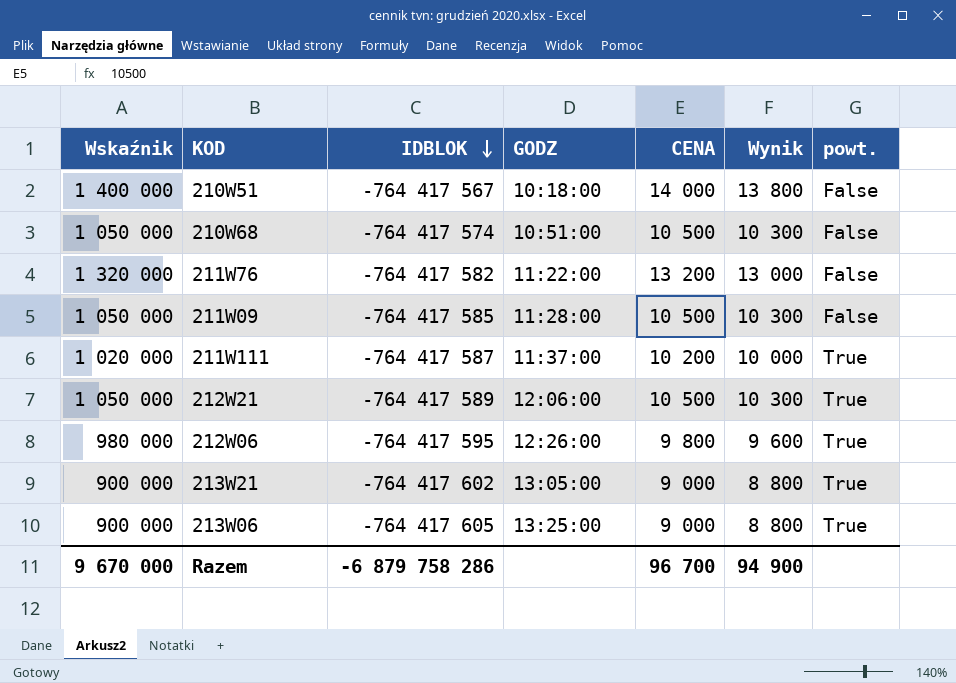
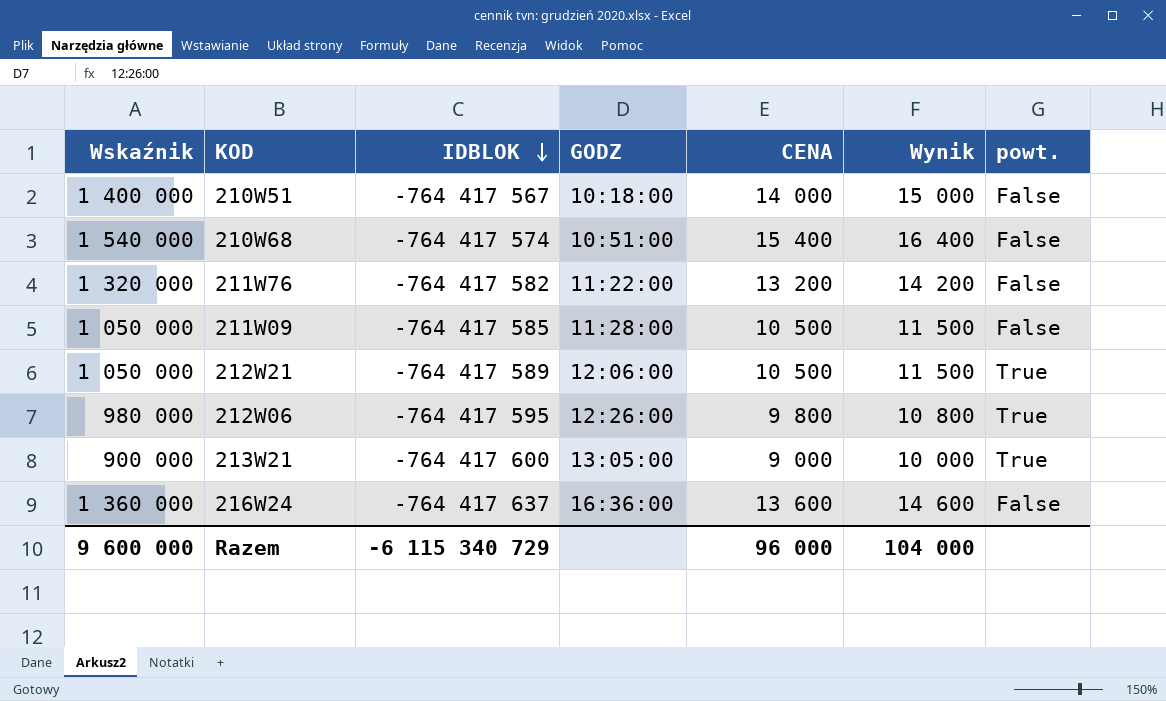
column Wynik | formula: [CENA] - 200 -> [CENA] + 1000
row 211W111: 1 020 000 | -764 417 587 | 11:37:00 | 10 200 | 10 000 | True -> none
row 213W06: 900 000 | -764 417 605 | 13:25:00 | 9 000 | 8 800 | True -> none
210W68 | Wskaźnik: 1 050 000 -> 1 540 000
210W68 | CENA: 10 500 -> 15 400
213W21 | IDBLOK: -764 417 602 -> -764 417 600
row 216W24: none -> 1 360 000 | -764 417 637 | 16:36:00 | 13 600 | 14 600 | False
Razem | Wskaźnik: 9 670 000 -> 9 600 000
Razem | IDBLOK: -6 879 758 286 -> -6 115 340 729
Razem | CENA: 96 700 -> 96 000
Razem | Wynik: 94 900 -> 104 000

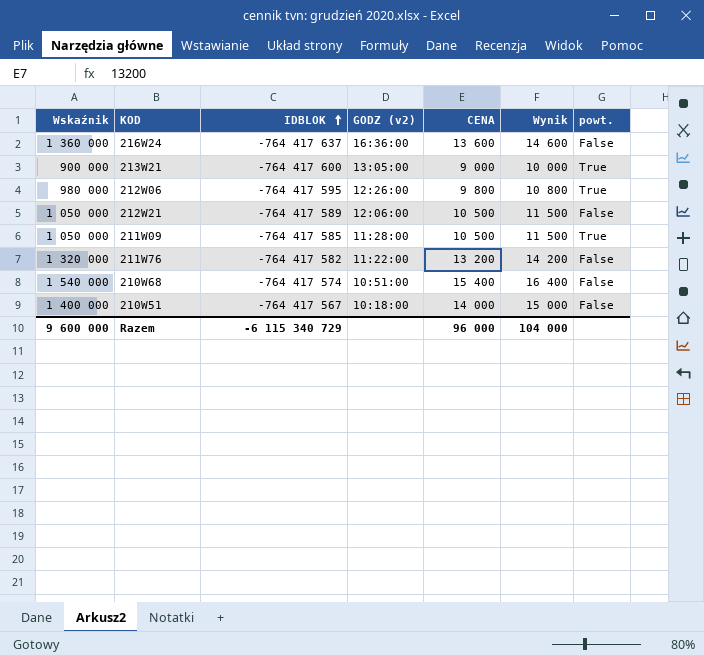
row order: IDBLOK descending -> IDBLOK ascending
column name: GODZ -> GODZ (v2)
212W21 | powt.: True -> False
211W09 | powt.: False -> True

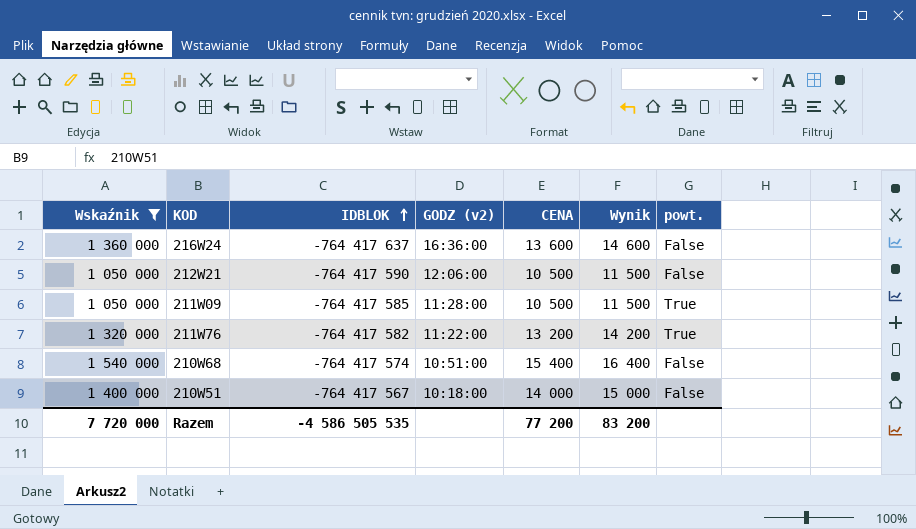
filter: none -> Wskaźnik >= 1 050 000
212W21 | IDBLOK: -764 417 589 -> -764 417 590
211W76 | powt.: False -> True
Razem | Wskaźnik: 9 600 000 -> 7 720 000
Razem | IDBLOK: -6 115 340 729 -> -4 586 505 535
Razem | CENA: 96 000 -> 77 200
Razem | Wynik: 104 000 -> 83 200

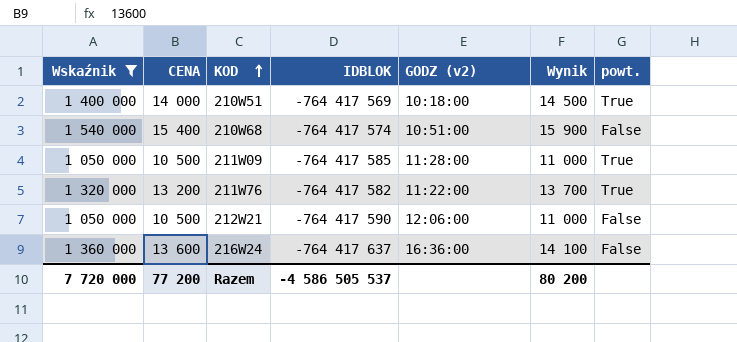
row order: IDBLOK ascending -> KOD ascending
column CENA | position: 5 -> 2
column Wynik | formula: [CENA] + 1000 -> [CENA] + 500
210W51 | IDBLOK: -764 417 567 -> -764 417 569
210W51 | powt.: False -> True
Razem | IDBLOK: -4 586 505 535 -> -4 586 505 537
Razem | Wynik: 83 200 -> 80 200

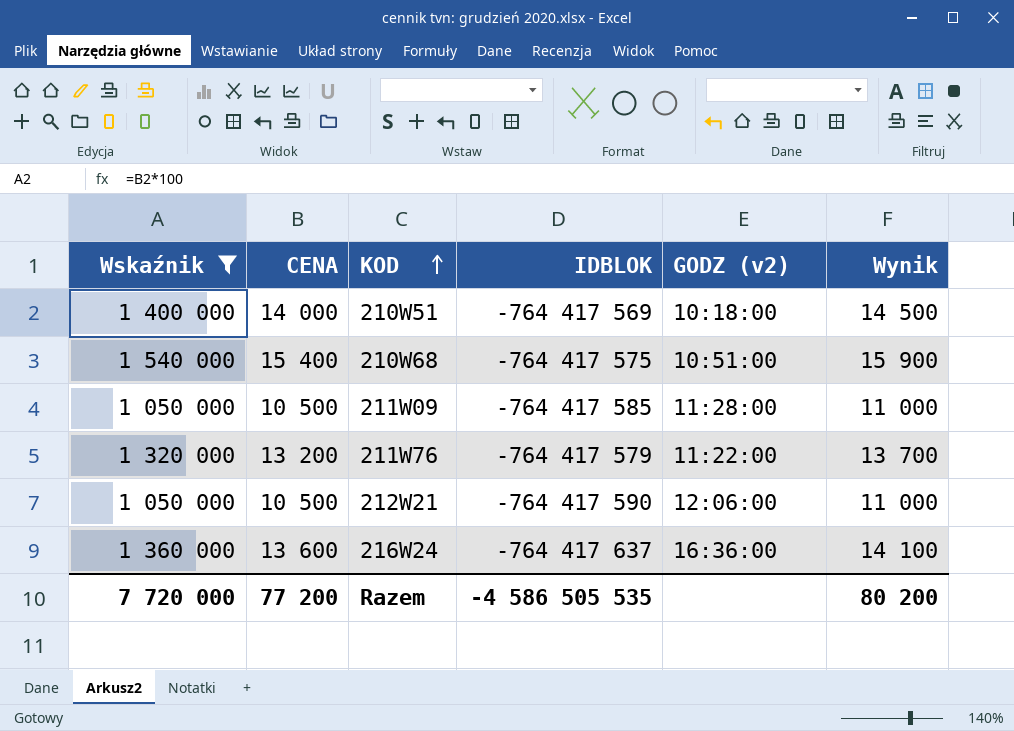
column powt. | position: 7 -> none
210W68 | IDBLOK: -764 417 574 -> -764 417 575
211W76 | IDBLOK: -764 417 582 -> -764 417 579
Razem | IDBLOK: -4 586 505 537 -> -4 586 505 535

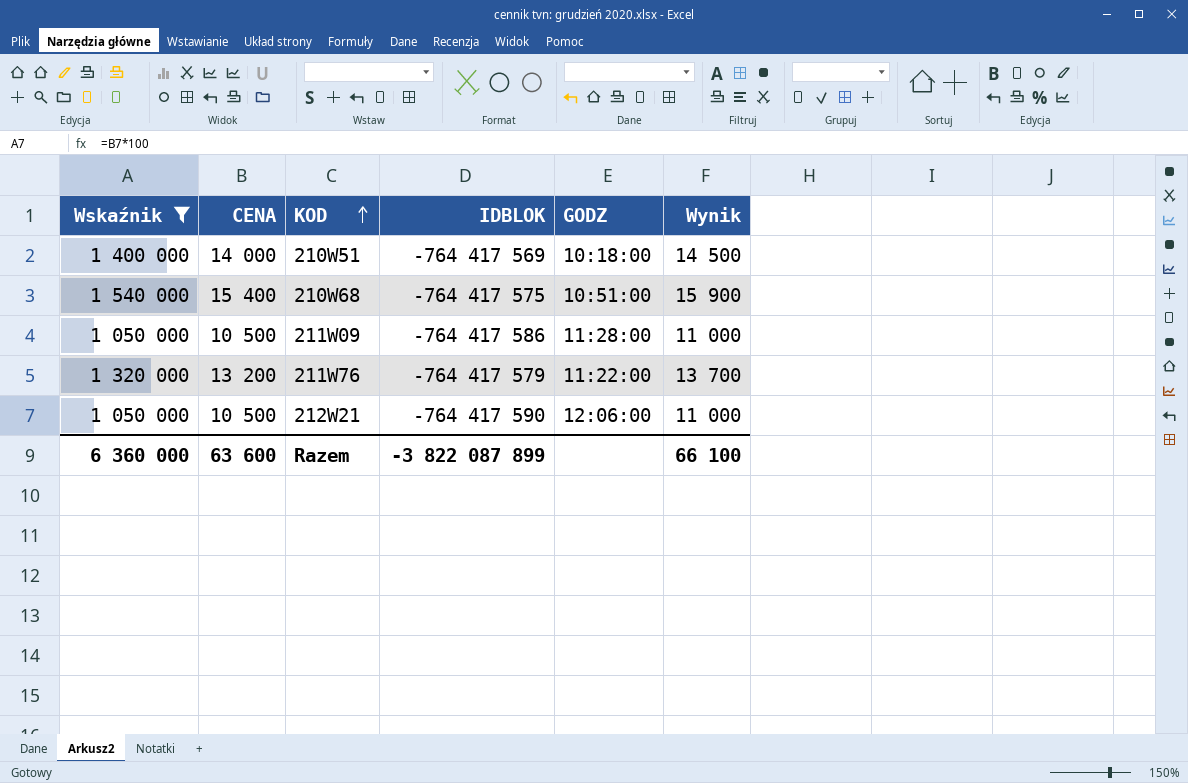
column name: GODZ (v2) -> GODZ
row 216W24: 1 360 000 | 13 600 | -764 417 637 | 16:36:00 | 14 100 -> none
211W09 | IDBLOK: -764 417 585 -> -764 417 586
Razem | Wskaźnik: 7 720 000 -> 6 360 000
Razem | CENA: 77 200 -> 63 600
Razem | IDBLOK: -4 586 505 535 -> -3 822 087 899
Razem | Wynik: 80 200 -> 66 100

